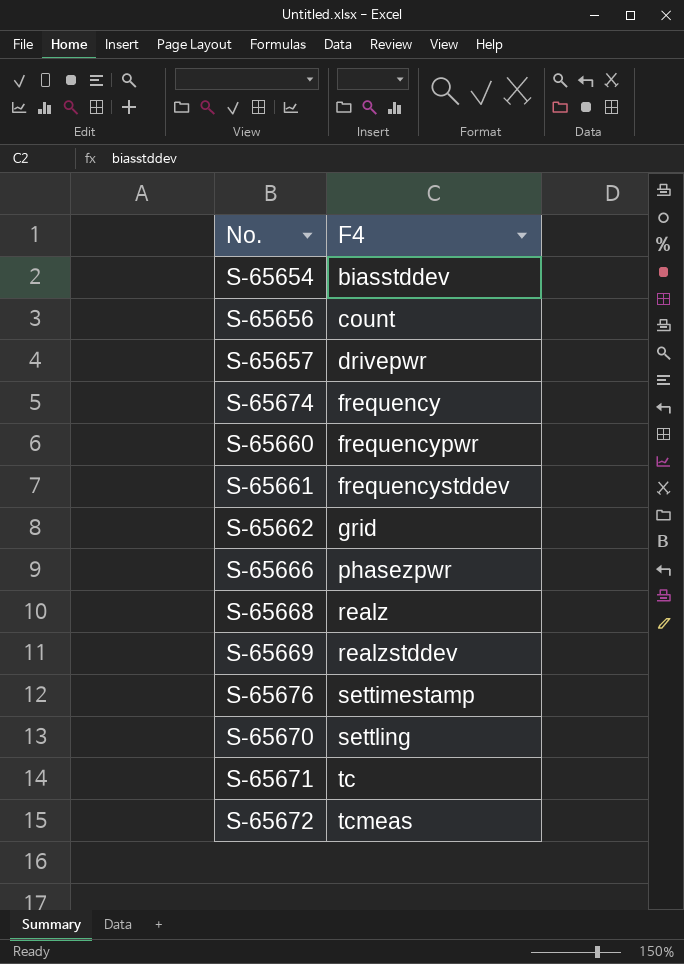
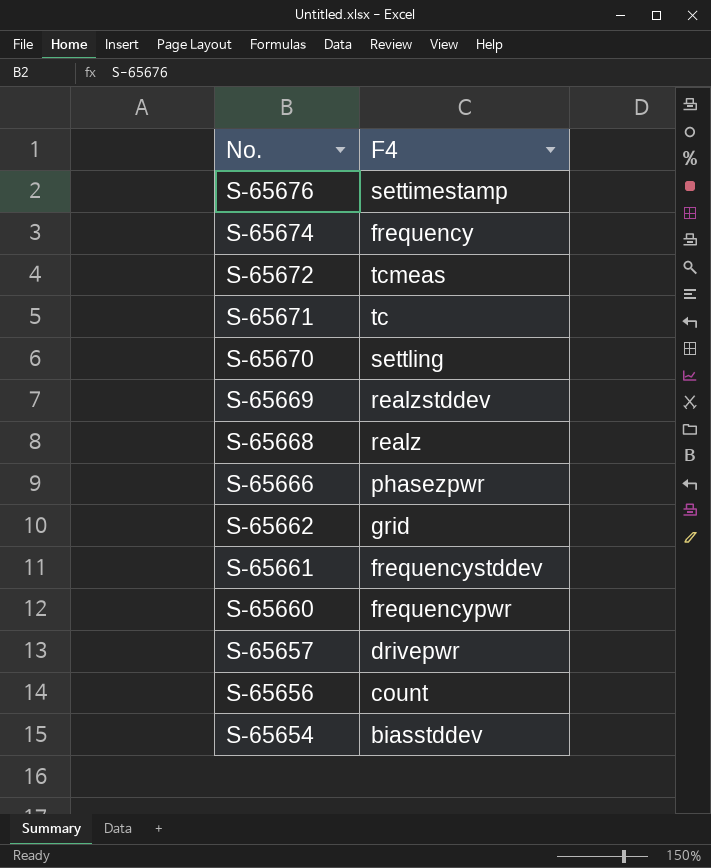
row order: F4 ascending -> No. descending

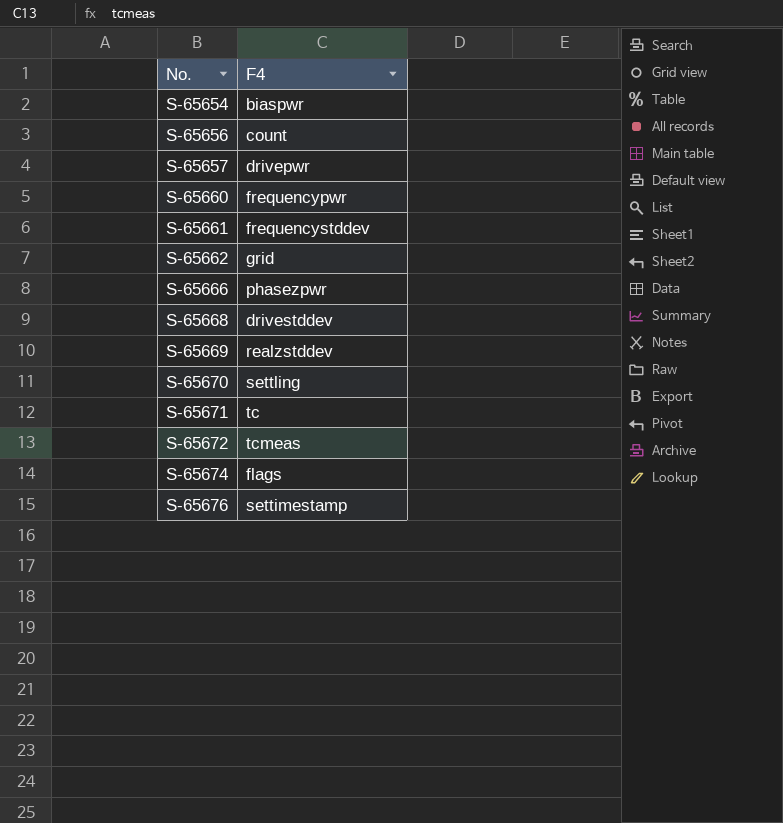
row order: No. descending -> No. ascending
S-65654 | F4: biasstddev -> biaspwr
S-65668 | F4: realz -> drivestddev
S-65674 | F4: frequency -> flags

